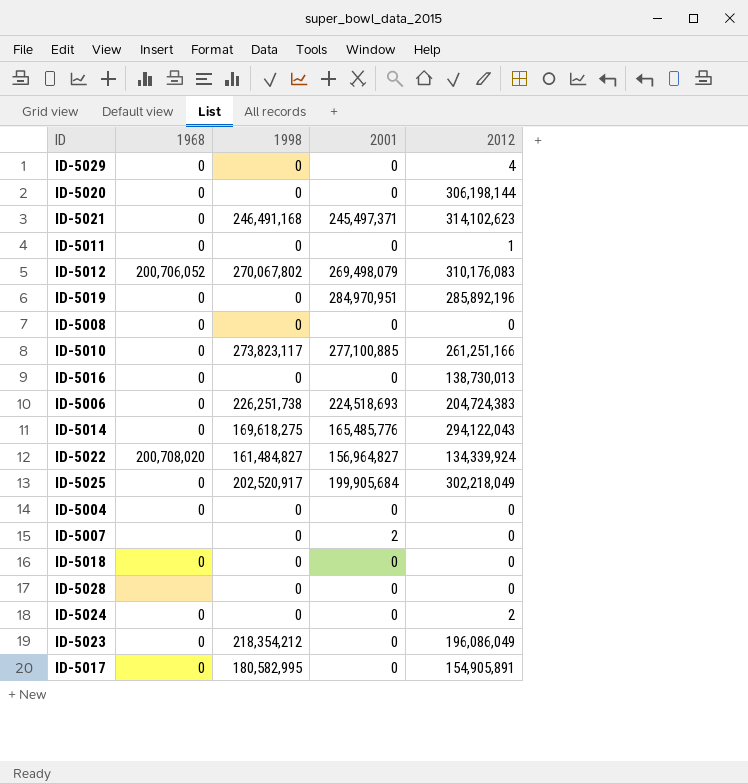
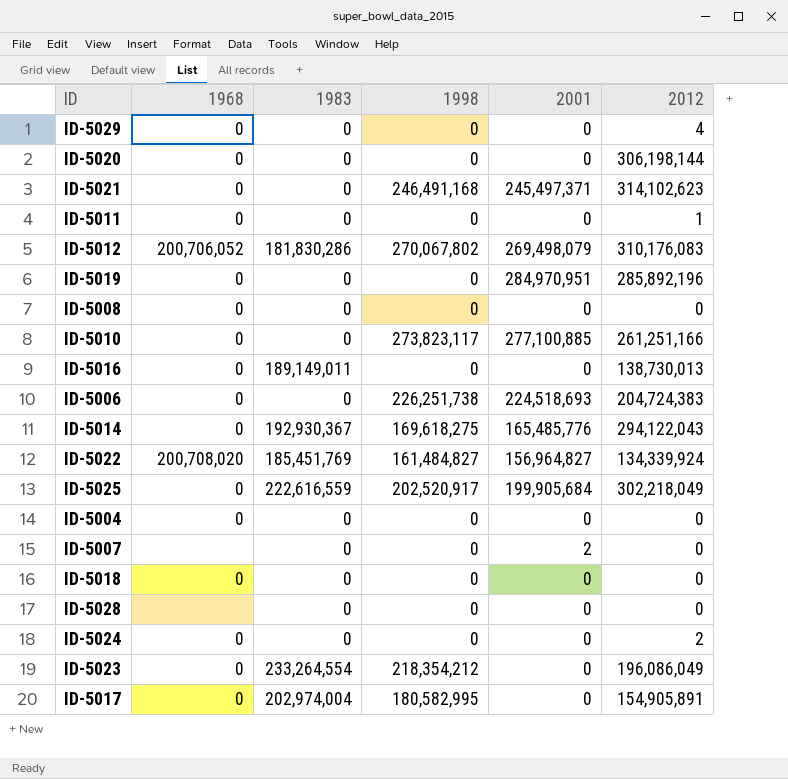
column 1983 | position: none -> 3

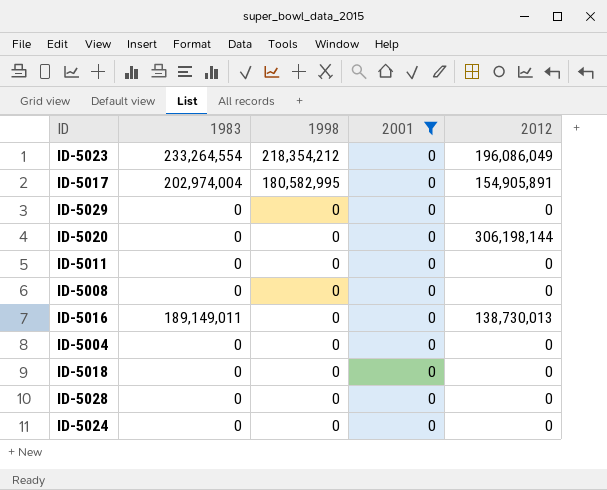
filter: none -> 2001 = 0
row order: none -> 1998 descending
column 1968 | position: 2 -> none
ID-5029 | 2012: 4 -> 0
ID-5011 | 2012: 1 -> 0
ID-5024 | 2012: 2 -> 0

